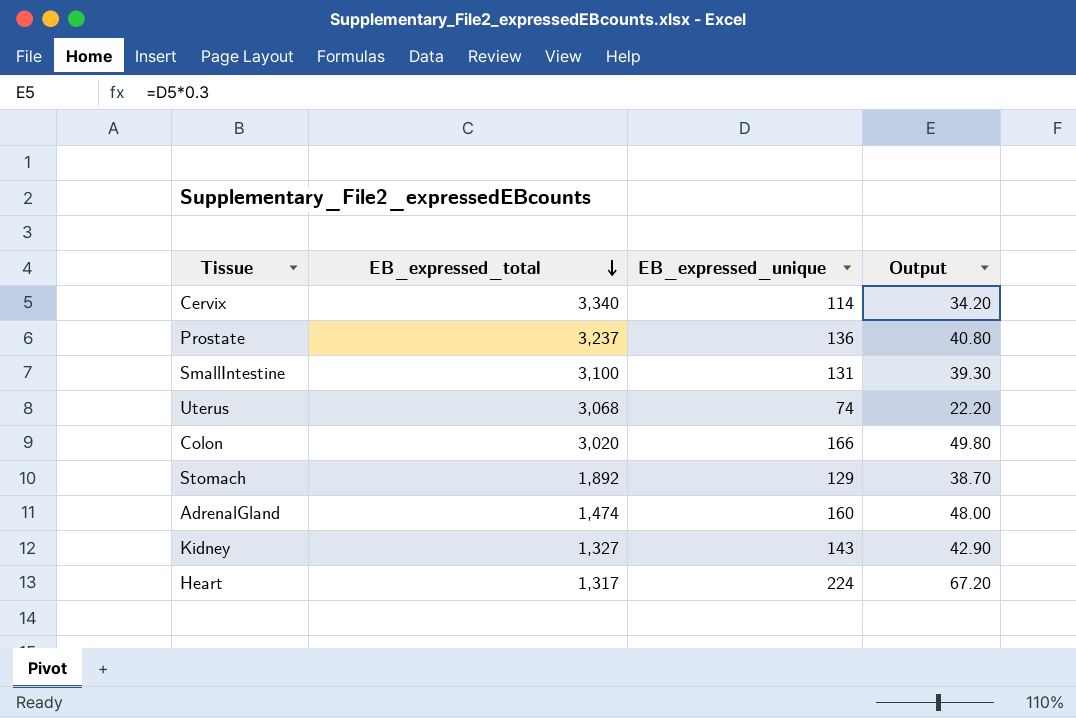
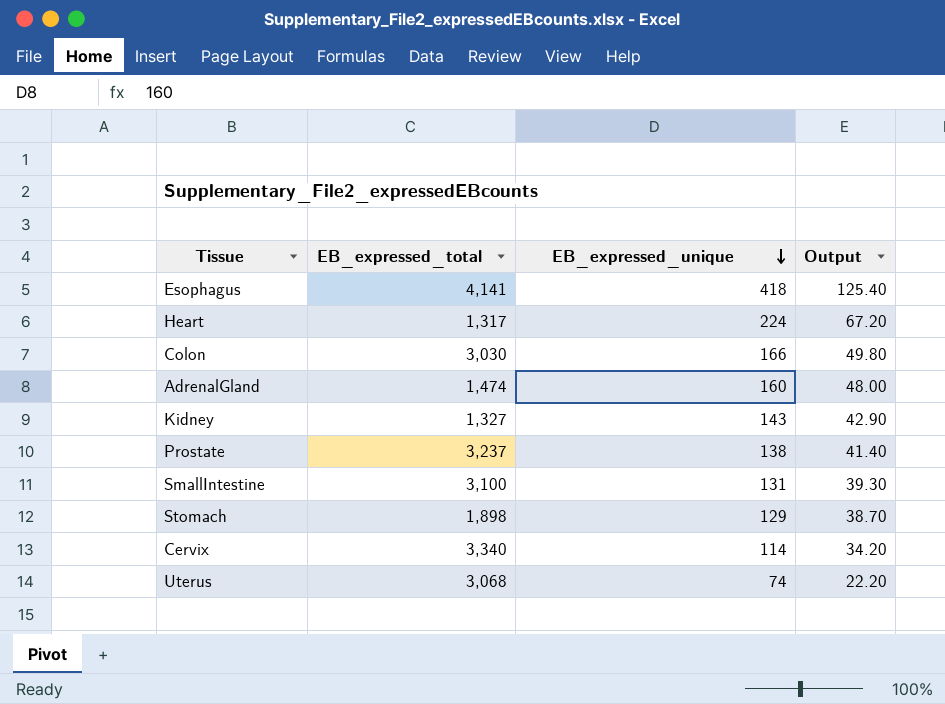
row order: EB_expressed_total descending -> EB_expressed_unique descending
row Esophagus: none -> 4,141 | 418 | 125.40
Colon | EB_expressed_total: 3,020 -> 3,030
Prostate | EB_expressed_unique: 136 -> 138
Prostate | Output: 40.80 -> 41.40
Stomach | EB_expressed_total: 1,892 -> 1,898

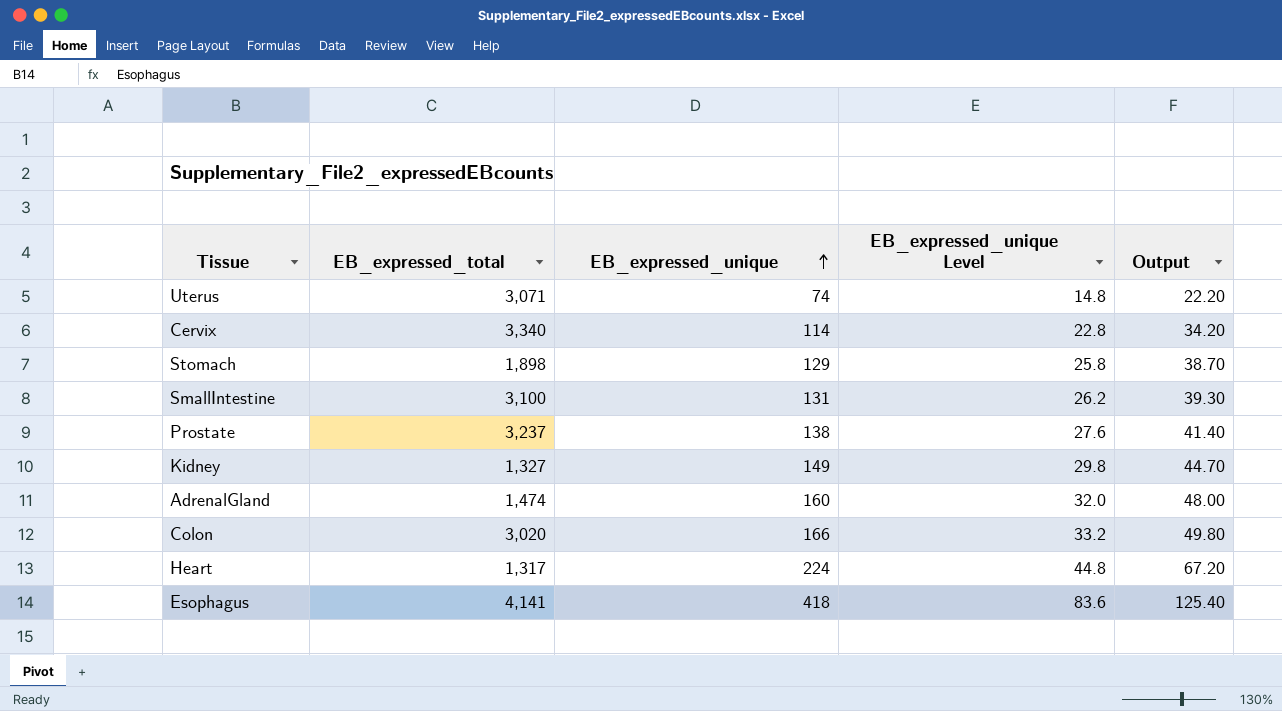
row order: EB_expressed_unique descending -> EB_expressed_unique ascending
column EB_expressed_unique Level | formula: none -> [EB_expressed_unique] * 0.2
Uterus | EB_expressed_total: 3,068 -> 3,071
Kidney | EB_expressed_unique: 143 -> 149
Kidney | Output: 42.90 -> 44.70
Colon | EB_expressed_total: 3,030 -> 3,020

